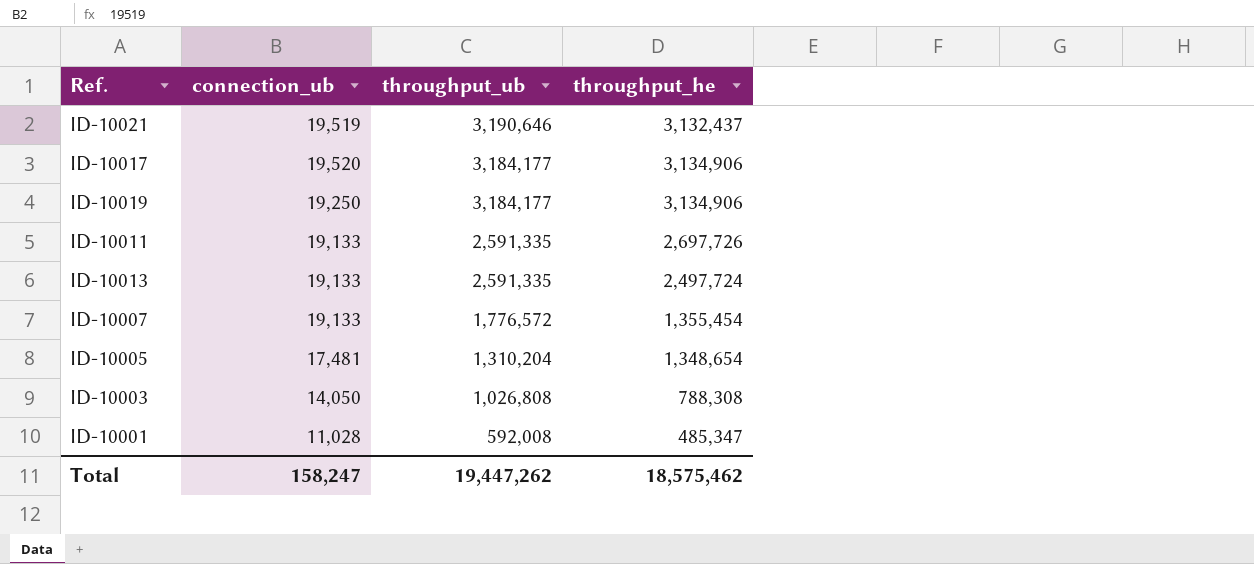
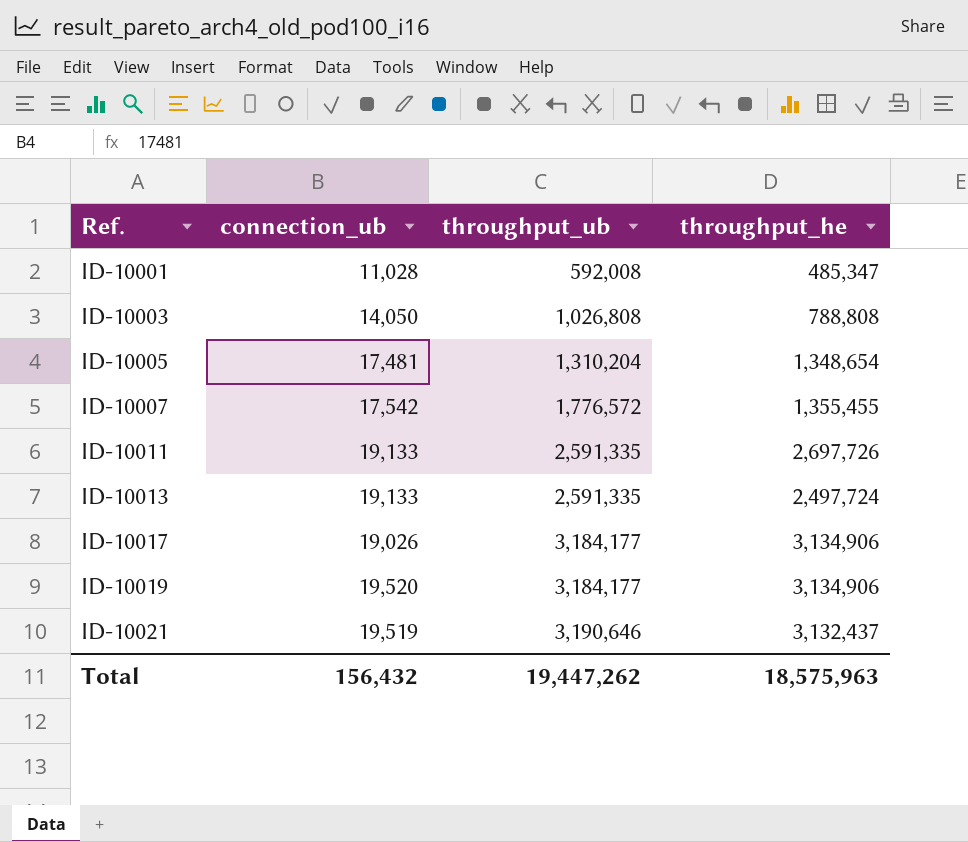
row order: throughput_ub descending -> Ref. ascending
ID-10003 | throughput_he: 788,308 -> 788,808
ID-10007 | connection_ub: 19,133 -> 17,542
ID-10007 | throughput_he: 1,355,454 -> 1,355,455
ID-10017 | connection_ub: 19,520 -> 19,026
ID-10019 | connection_ub: 19,250 -> 19,520
Total | connection_ub: 158,247 -> 156,432
Total | throughput_he: 18,575,462 -> 18,575,963

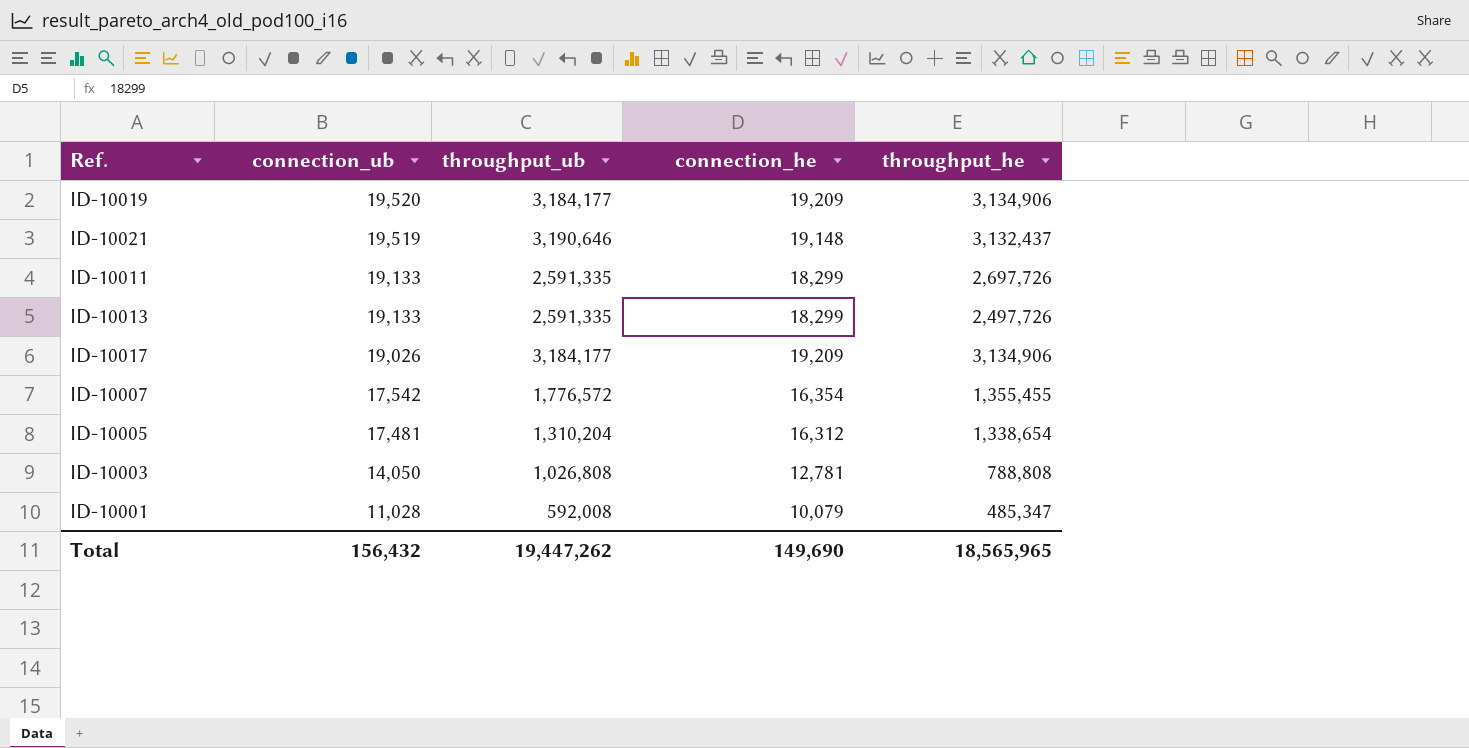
row order: Ref. ascending -> connection_ub descending
column connection_he | position: none -> 4
ID-10013 | throughput_he: 2,497,724 -> 2,497,726
ID-10005 | throughput_he: 1,348,654 -> 1,338,654
Total | throughput_he: 18,575,963 -> 18,565,965

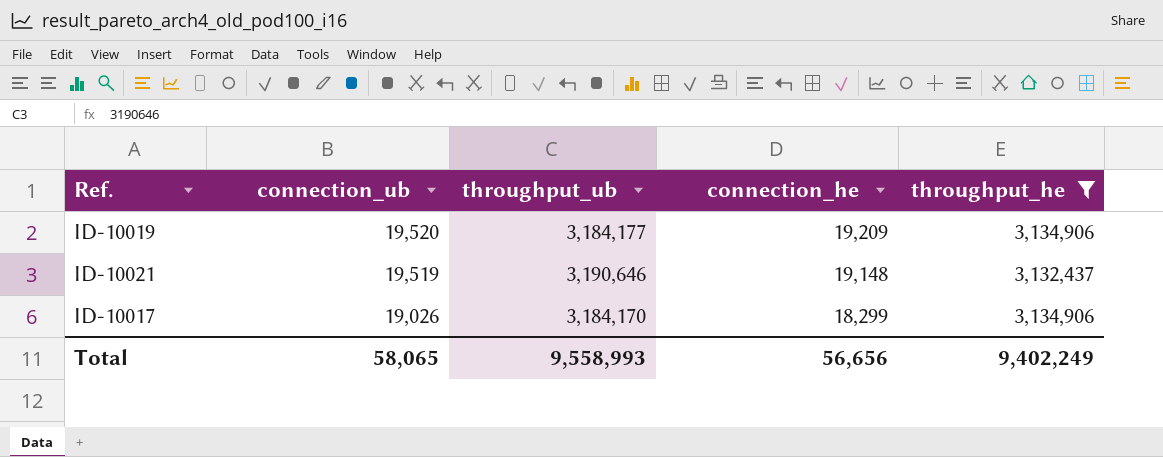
filter: none -> throughput_he >= 3,132,437
ID-10017 | throughput_ub: 3,184,177 -> 3,184,170
ID-10017 | connection_he: 19,209 -> 18,299
Total | connection_ub: 156,432 -> 58,065
Total | throughput_ub: 19,447,262 -> 9,558,993
Total | connection_he: 149,690 -> 56,656
Total | throughput_he: 18,565,965 -> 9,402,249

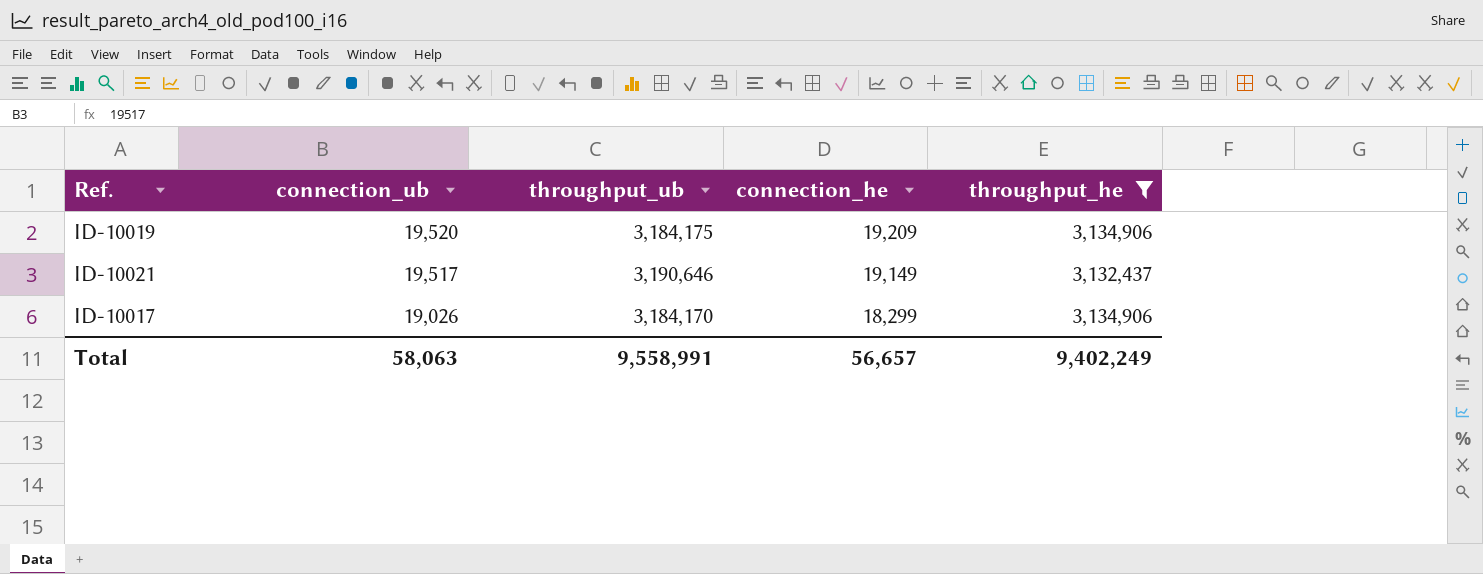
ID-10019 | throughput_ub: 3,184,177 -> 3,184,175
ID-10021 | connection_ub: 19,519 -> 19,517
ID-10021 | connection_he: 19,148 -> 19,149
Total | connection_ub: 58,065 -> 58,063
Total | throughput_ub: 9,558,993 -> 9,558,991
Total | connection_he: 56,656 -> 56,657

